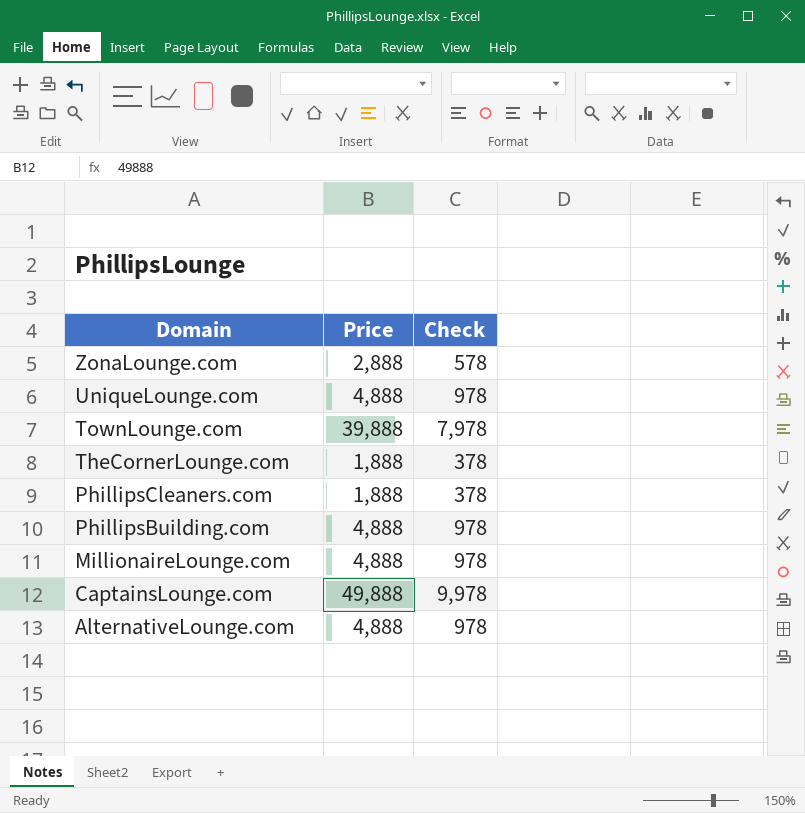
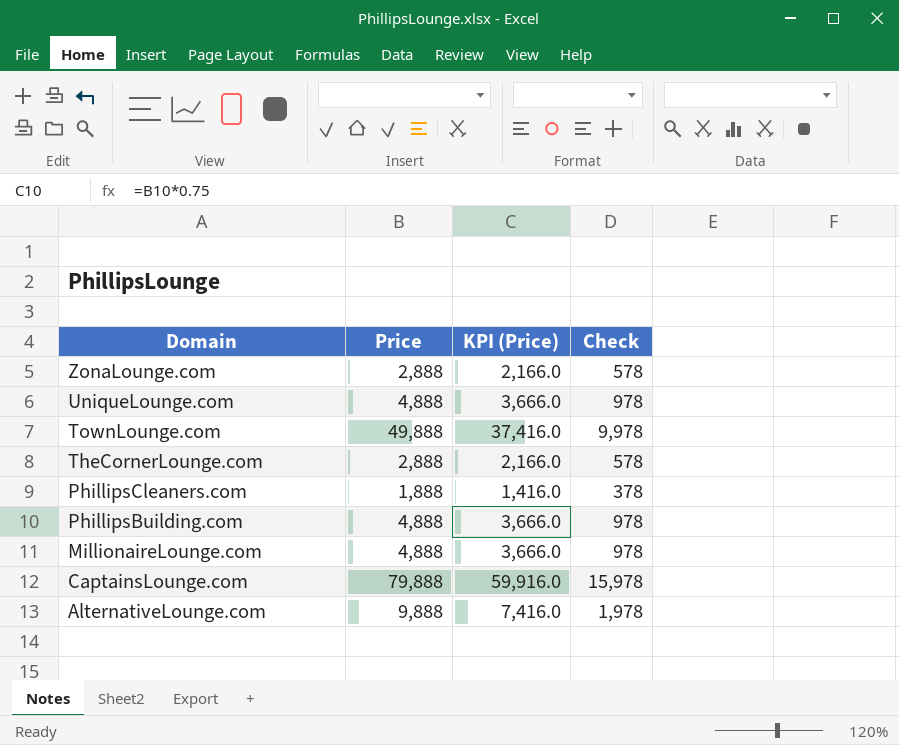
column KPI (Price) | formula: none -> [Price] * 0.75
TownLounge.com | Price: 39,888 -> 49,888
TownLounge.com | Check: 7,978 -> 9,978
TheCornerLounge.com | Price: 1,888 -> 2,888
TheCornerLounge.com | Check: 378 -> 578
CaptainsLounge.com | Price: 49,888 -> 79,888
CaptainsLounge.com | Check: 9,978 -> 15,978
AlternativeLounge.com | Price: 4,888 -> 9,888
AlternativeLounge.com | Check: 978 -> 1,978

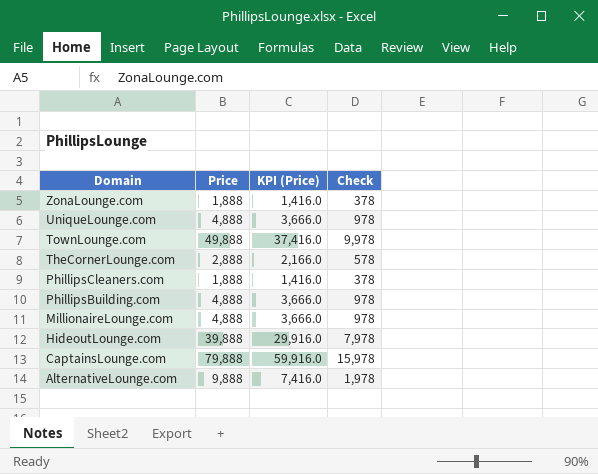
ZonaLounge.com | Price: 2,888 -> 1,888
ZonaLounge.com | KPI (Price): 2,166.0 -> 1,416.0
ZonaLounge.com | Check: 578 -> 378
row HideoutLounge.com: none -> 39,888 | 29,916.0 | 7,978

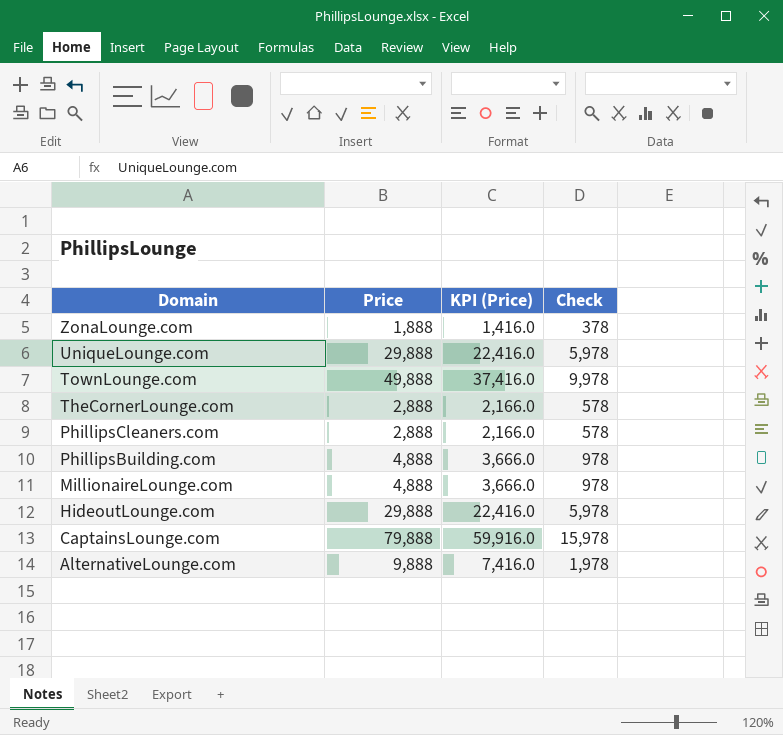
UniqueLounge.com | Price: 4,888 -> 29,888
UniqueLounge.com | KPI (Price): 3,666.0 -> 22,416.0
UniqueLounge.com | Check: 978 -> 5,978
PhillipsCleaners.com | Price: 1,888 -> 2,888
PhillipsCleaners.com | KPI (Price): 1,416.0 -> 2,166.0
PhillipsCleaners.com | Check: 378 -> 578
HideoutLounge.com | Price: 39,888 -> 29,888
HideoutLounge.com | KPI (Price): 29,916.0 -> 22,416.0
HideoutLounge.com | Check: 7,978 -> 5,978

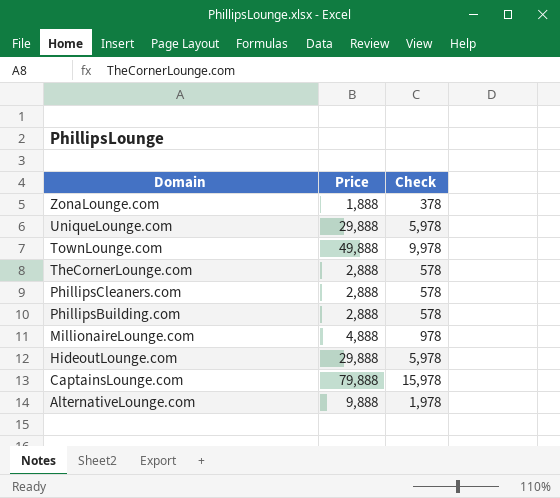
column KPI (Price) | formula: [Price] * 0.75 -> none
PhillipsBuilding.com | Price: 4,888 -> 2,888
PhillipsBuilding.com | Check: 978 -> 578

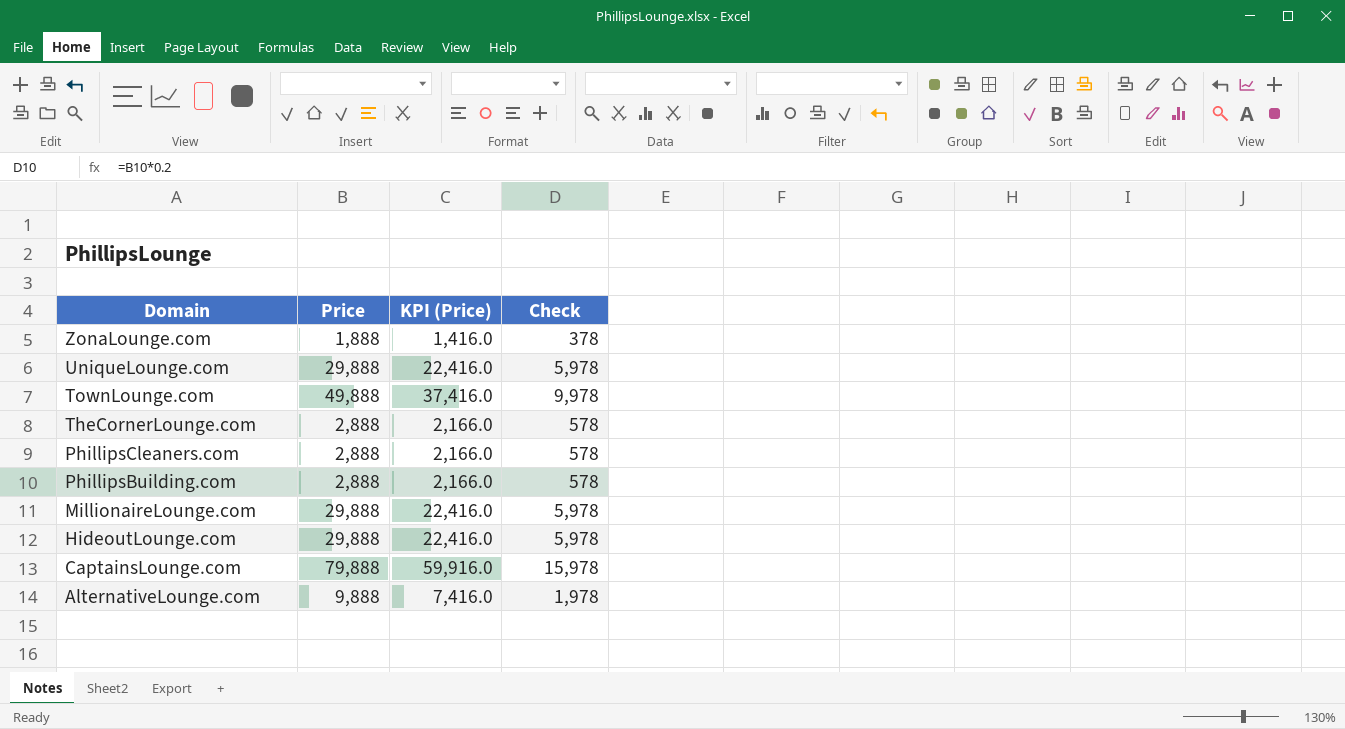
column KPI (Price) | formula: none -> [Price] * 0.75
MillionaireLounge.com | Price: 4,888 -> 29,888
MillionaireLounge.com | Check: 978 -> 5,978

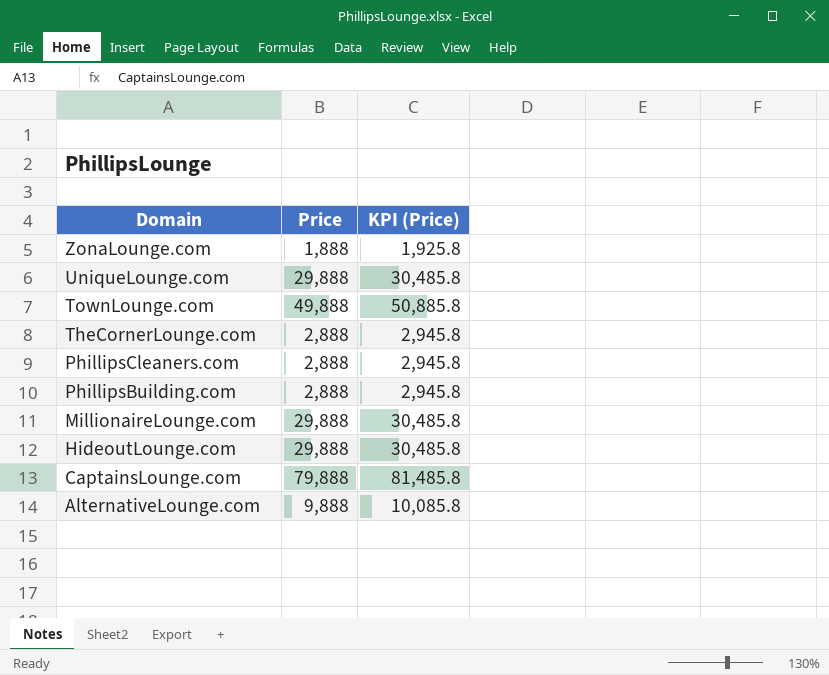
column Check | formula: [Price] * 0.2 -> none
column KPI (Price) | formula: [Price] * 0.75 -> [Price] * 1.02

